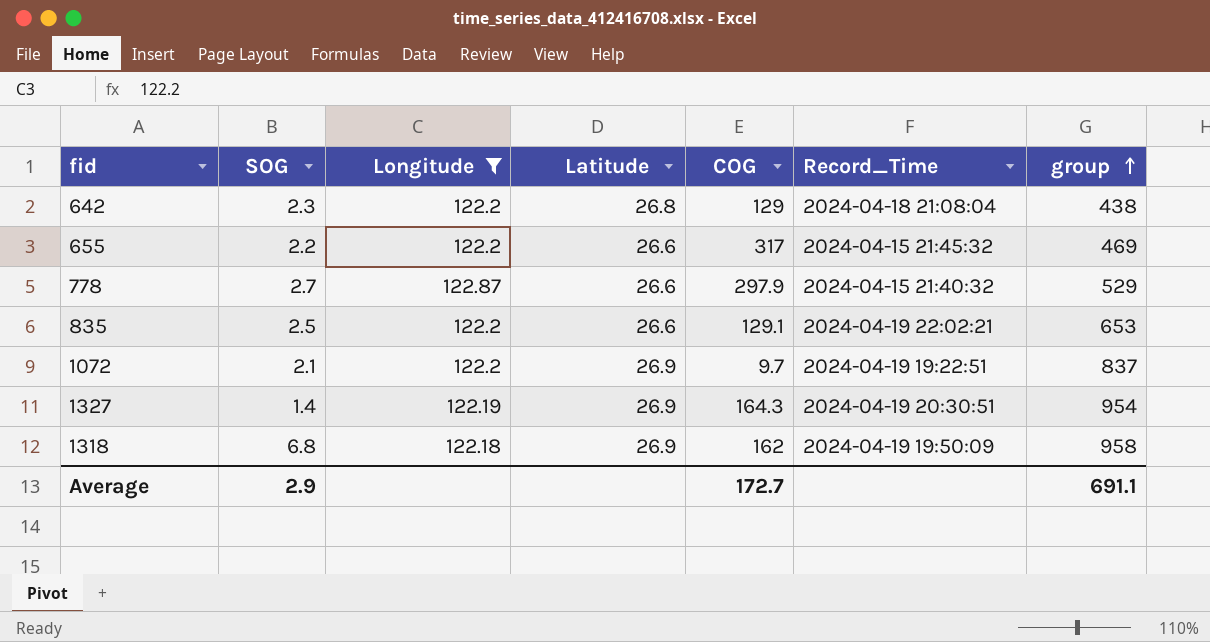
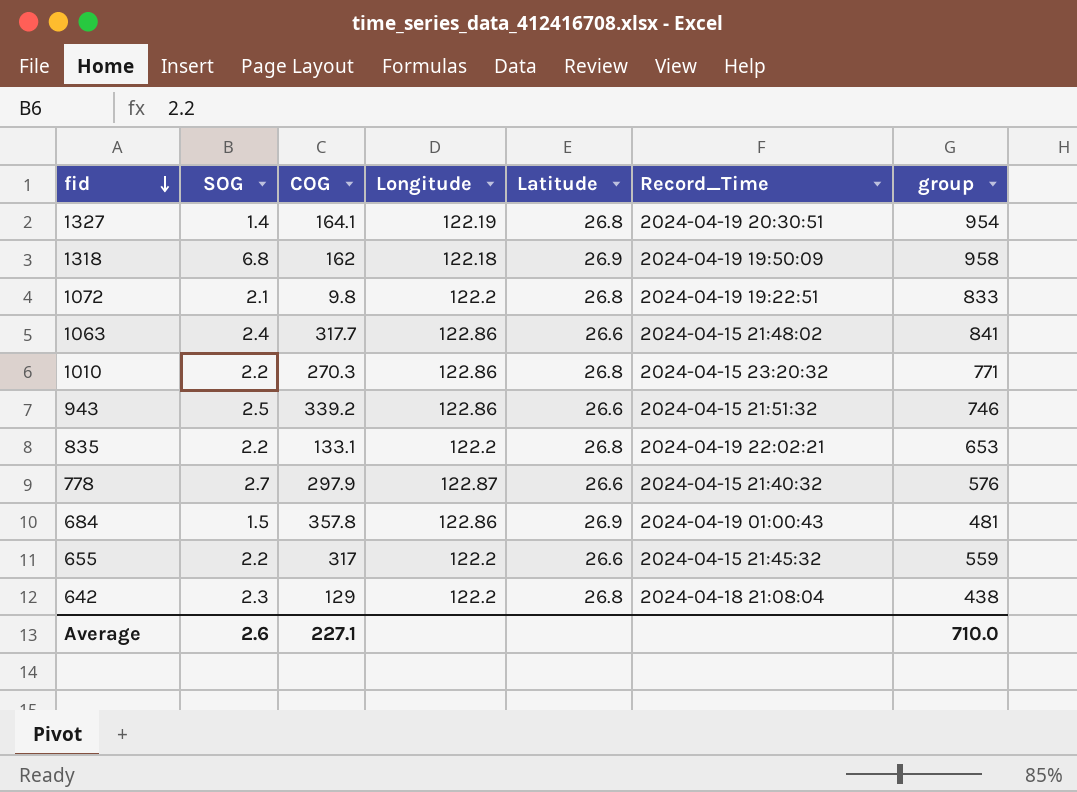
filter: Longitude != 122.86 -> none
row order: group ascending -> fid descending
column COG | position: 5 -> 3
1327 | COG: 164.3 -> 164.1
1327 | Latitude: 26.9 -> 26.8
1072 | COG: 9.7 -> 9.8
1072 | Latitude: 26.9 -> 26.8
1072 | group: 837 -> 833
835 | SOG: 2.5 -> 2.2
835 | COG: 129.1 -> 133.1
835 | Latitude: 26.6 -> 26.8
778 | group: 529 -> 576
655 | group: 469 -> 559
Average | SOG: 2.9 -> 2.6
Average | COG: 172.7 -> 227.1
Average | group: 691.1 -> 710.0

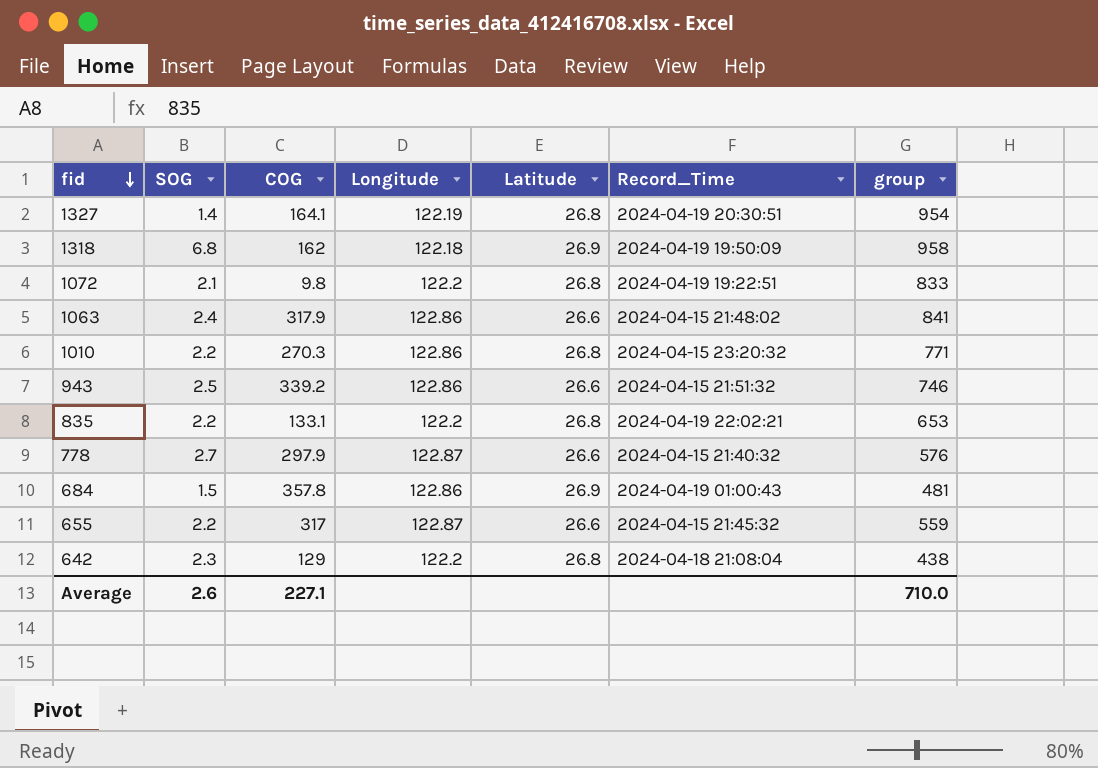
1063 | COG: 317.7 -> 317.9
655 | Longitude: 122.2 -> 122.87

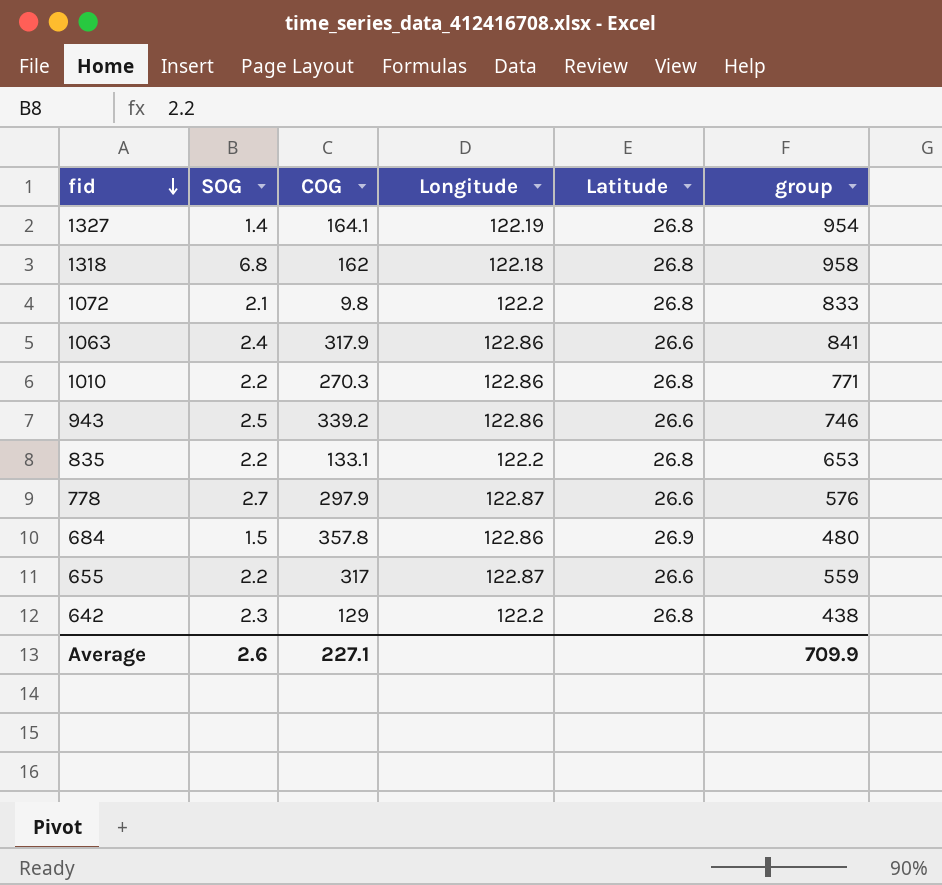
column Record_Time | position: 6 -> none
1318 | Latitude: 26.9 -> 26.8
684 | group: 481 -> 480
Average | group: 710.0 -> 709.9

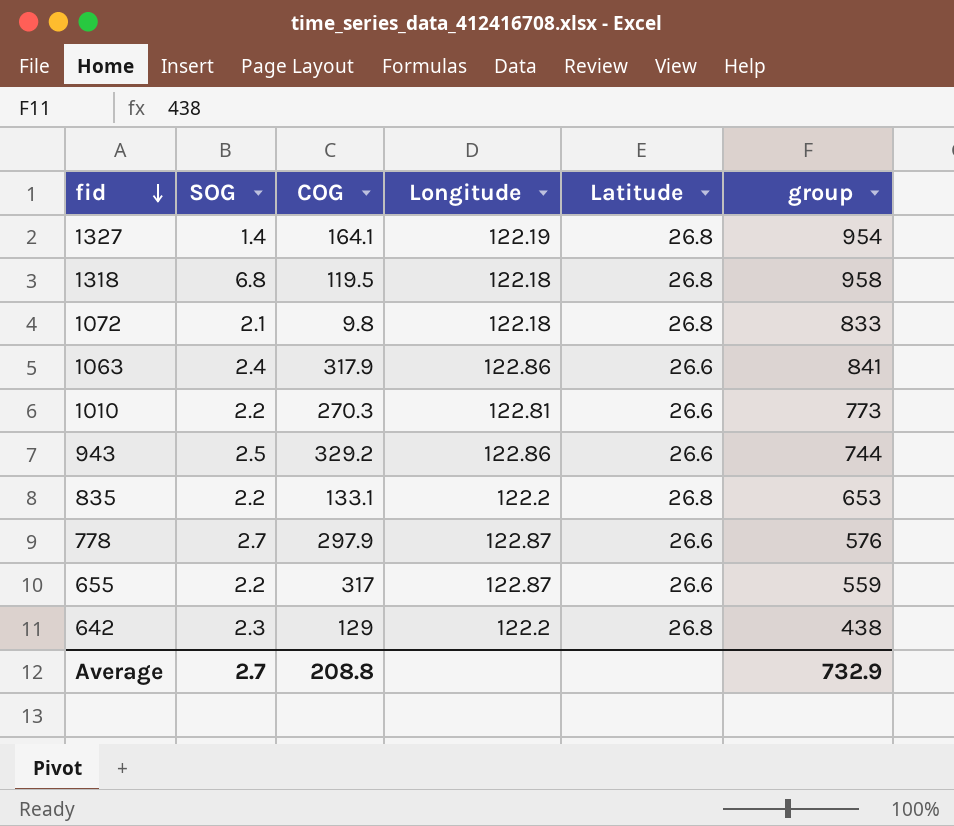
row 684: 1.5 | 357.8 | 122.86 | 26.9 | 480 -> none
1318 | COG: 162 -> 119.5
1072 | Longitude: 122.2 -> 122.18
1010 | Longitude: 122.86 -> 122.81
1010 | Latitude: 26.8 -> 26.6
1010 | group: 771 -> 773
943 | COG: 339.2 -> 329.2
943 | group: 746 -> 744
Average | SOG: 2.6 -> 2.7
Average | COG: 227.1 -> 208.8
Average | group: 709.9 -> 732.9

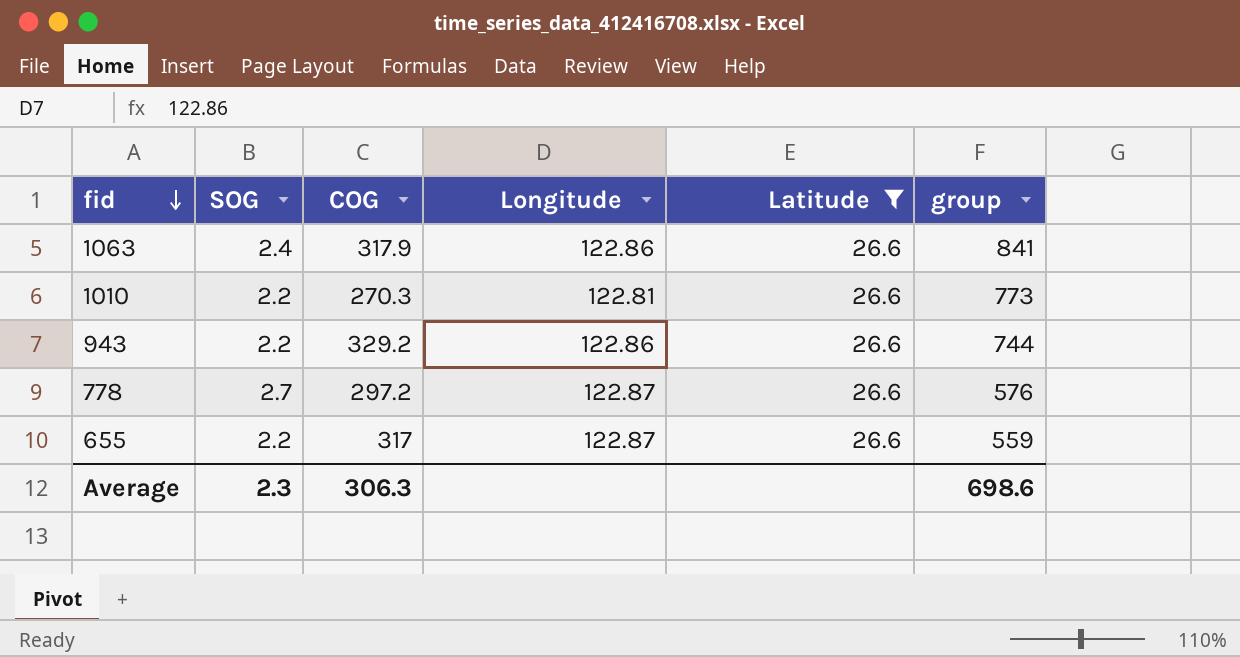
filter: none -> Latitude = 26.6
943 | SOG: 2.5 -> 2.2
778 | COG: 297.9 -> 297.2
Average | SOG: 2.7 -> 2.3
Average | COG: 208.8 -> 306.3
Average | group: 732.9 -> 698.6

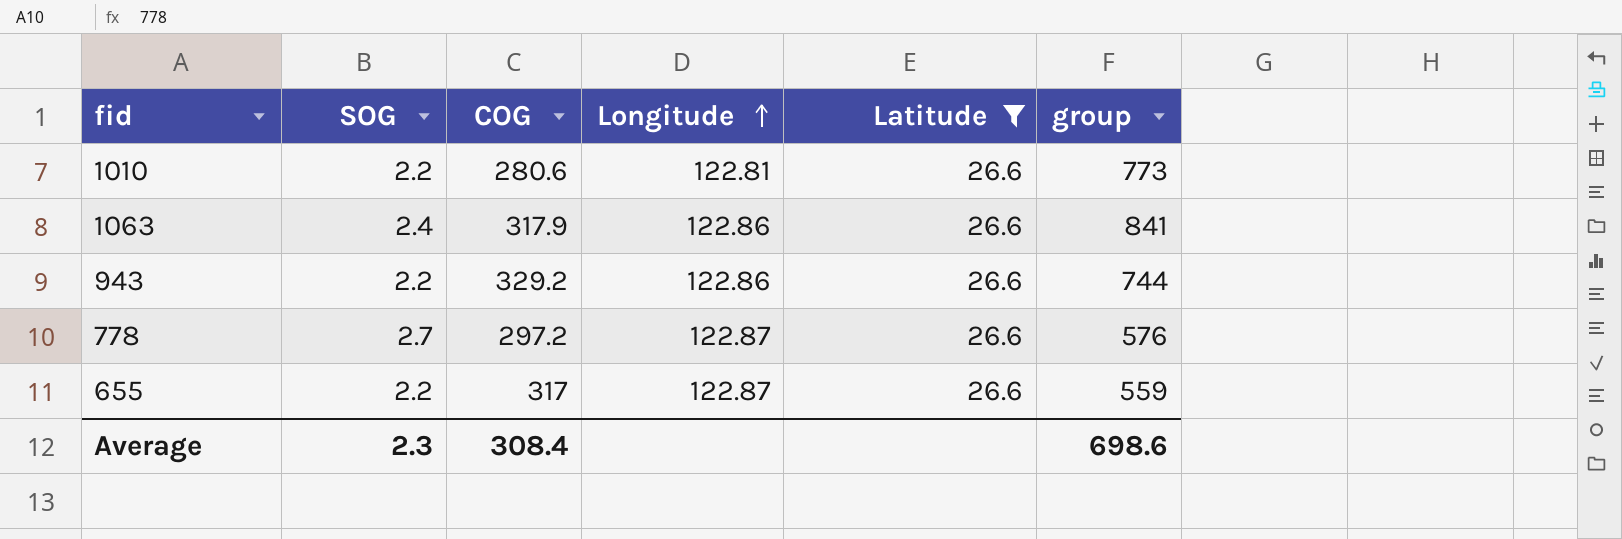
row order: fid descending -> Longitude ascending
1010 | COG: 270.3 -> 280.6
Average | COG: 306.3 -> 308.4

